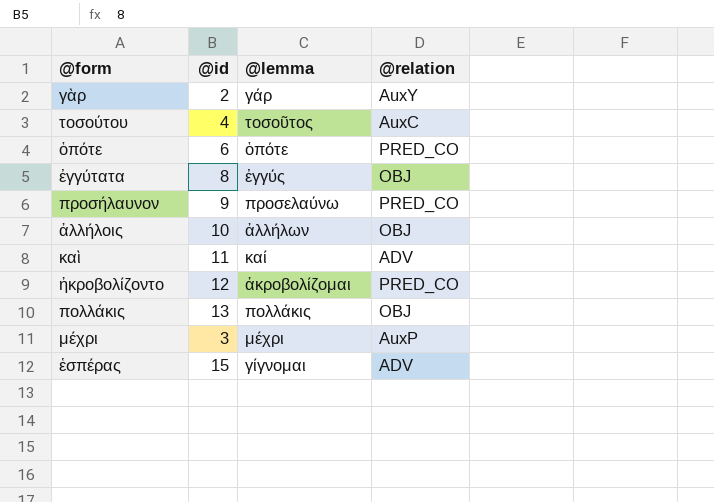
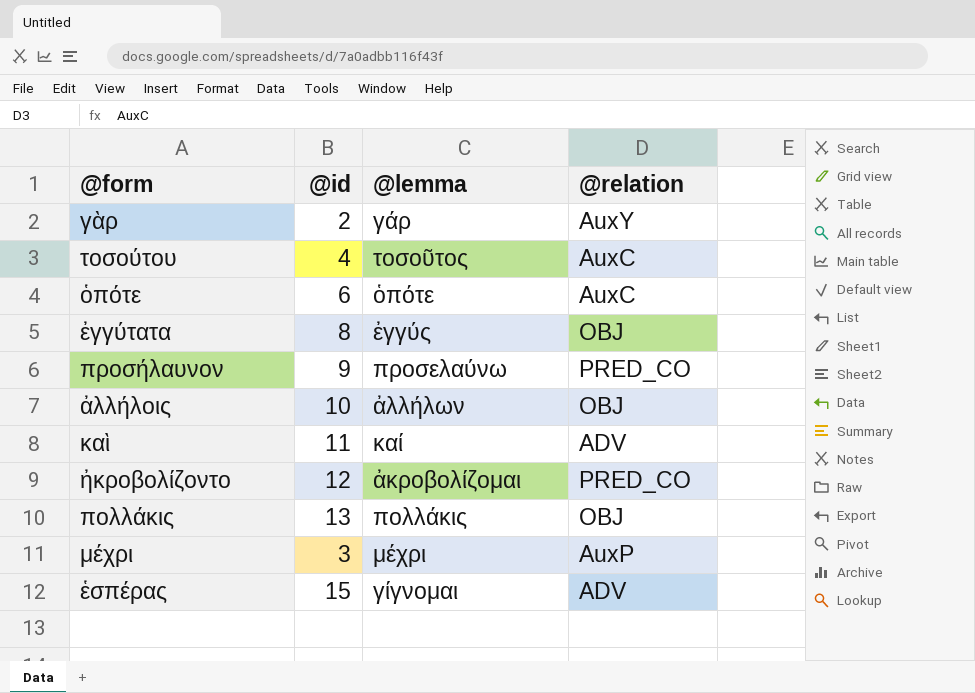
ὁπότε | @relation: PRED_CO -> AuxC

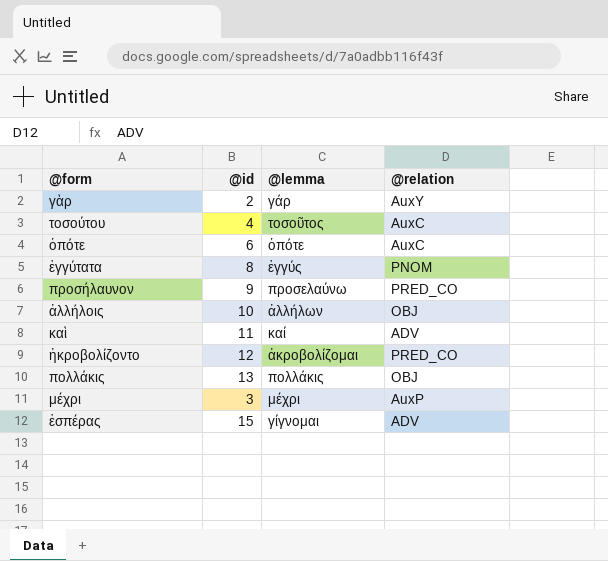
ἐγγύτατα | @relation: OBJ -> PNOM

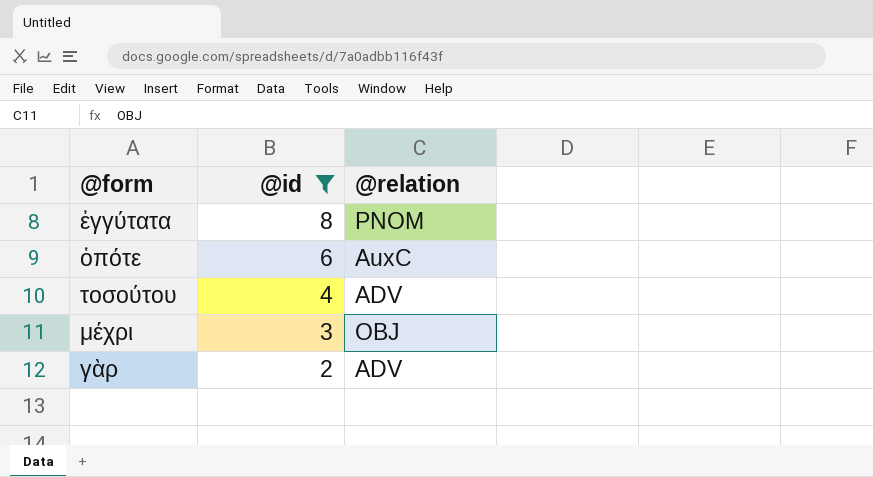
filter: none -> @id <= 8
row order: none -> @id descending
column @lemma | position: 3 -> none
τοσούτου | @relation: AuxC -> ADV
μέχρι | @relation: AuxP -> OBJ
γὰρ | @relation: AuxY -> ADV

